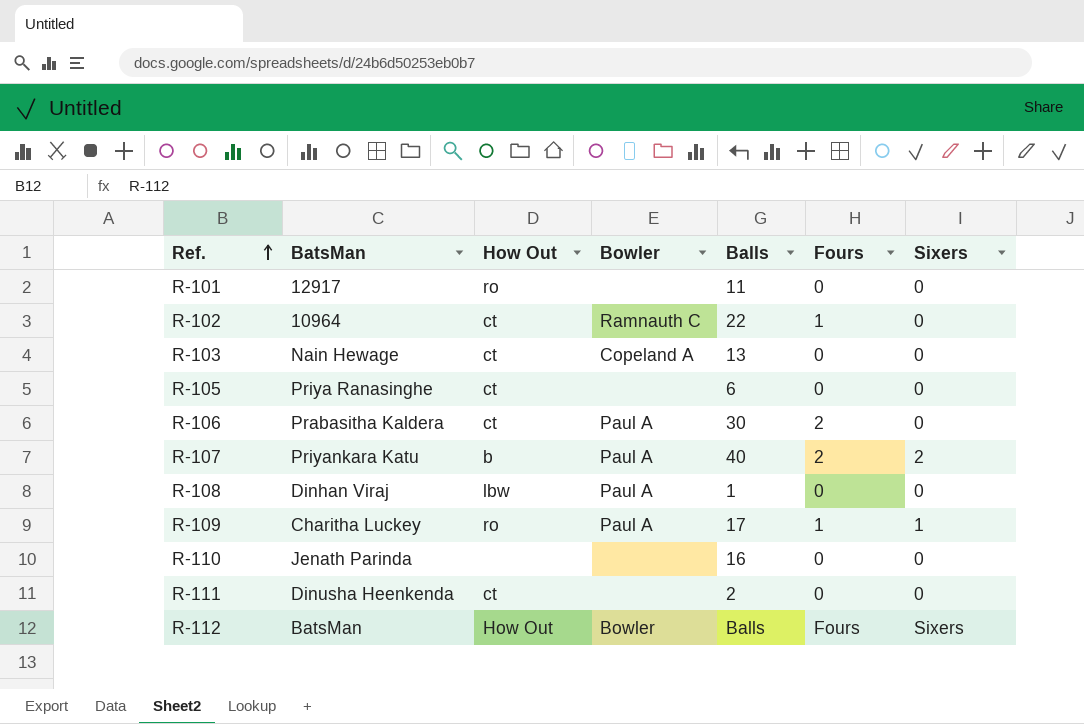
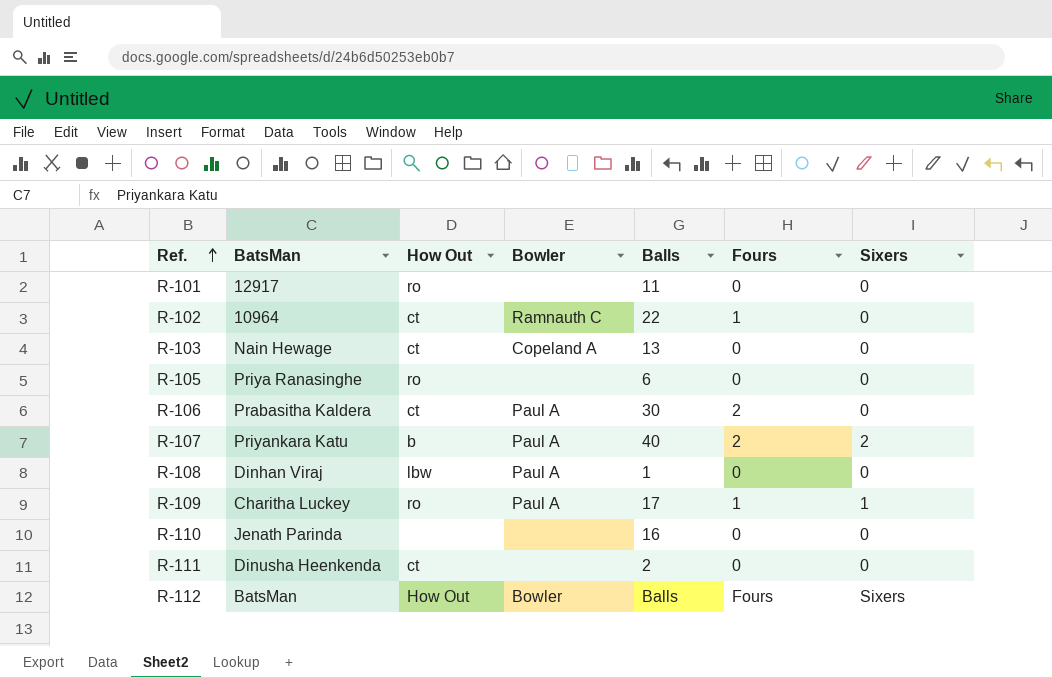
R-105 | How Out: ct -> ro

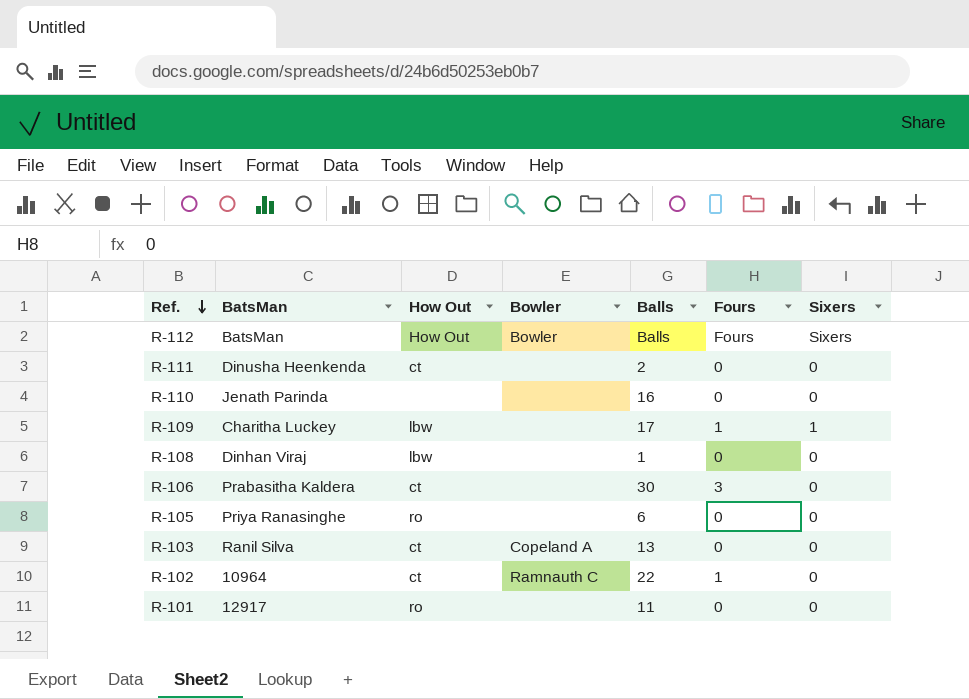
row order: Ref. ascending -> Ref. descending
row R-107: Priyankara Katu | b | Paul A | 40 | 2 | 2 -> none
R-109 | How Out: ro -> lbw
R-109 | Bowler: Paul A -> none
R-108 | Bowler: Paul A -> none
R-106 | Bowler: Paul A -> none
R-106 | Fours: 2 -> 3
R-103 | BatsMan: Nain Hewage -> Ranil Silva

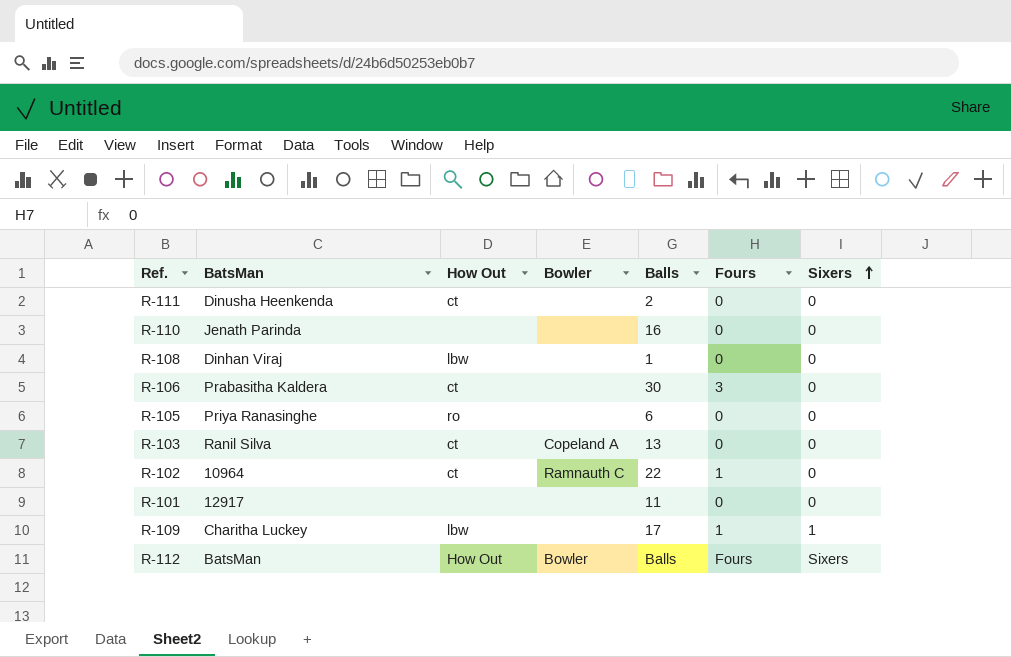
row order: Ref. descending -> Sixers ascending
R-101 | How Out: ro -> none

